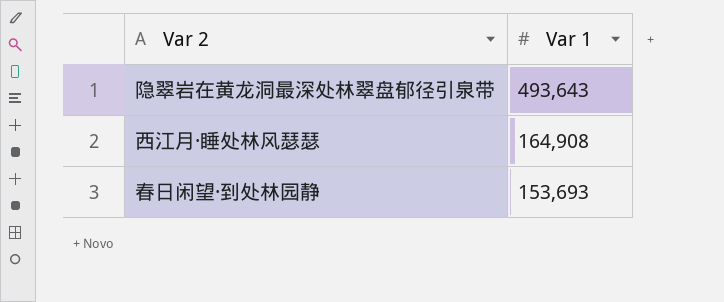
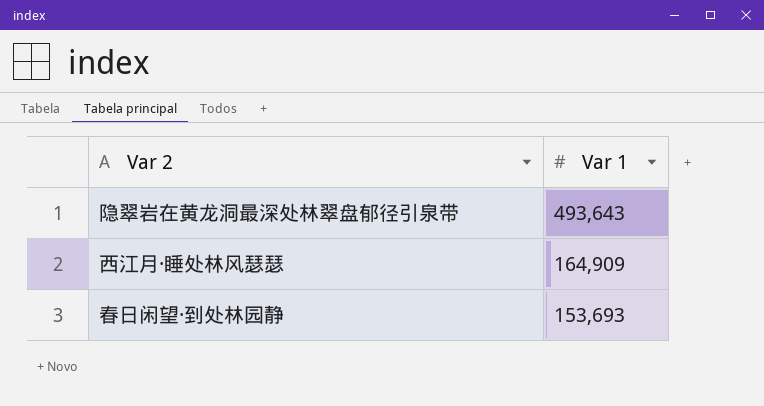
西江月·睡处林风瑟瑟 | Var 1: 164,908 -> 164,909

